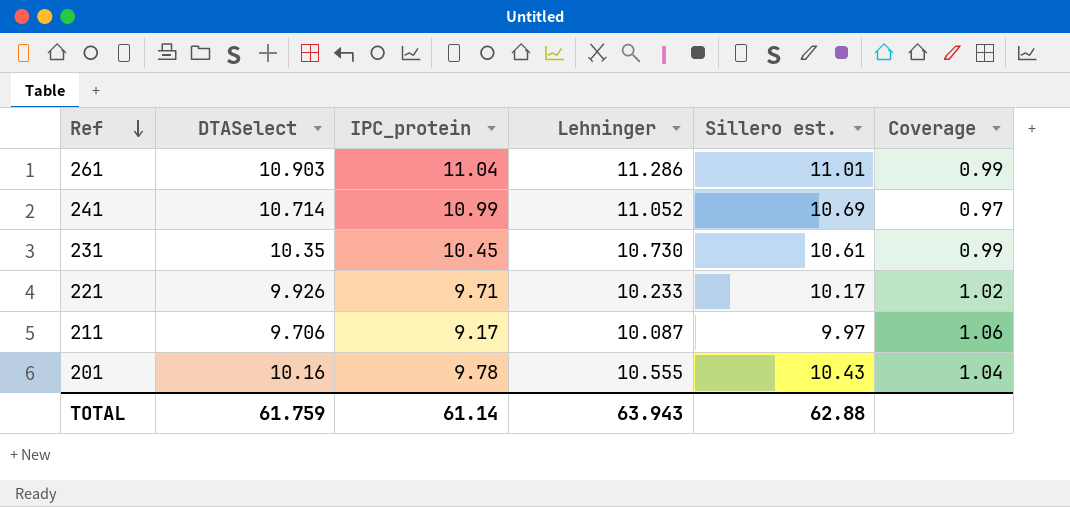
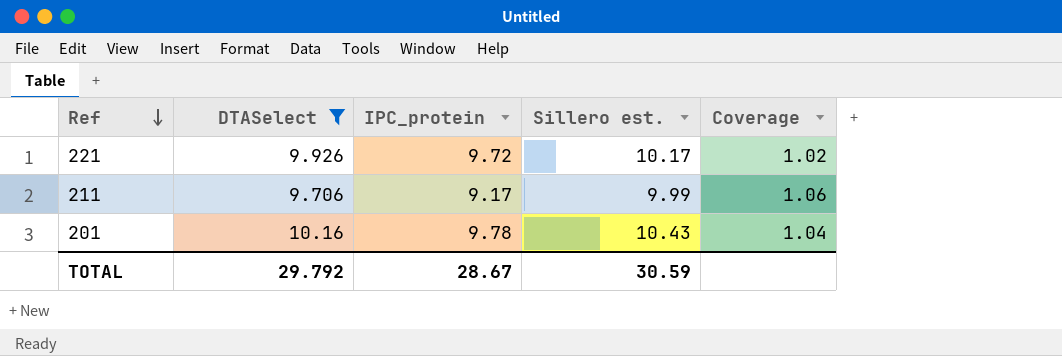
filter: none -> DTASelect <= 10.16
column Lehninger | position: 4 -> none
221 | IPC_protein: 9.71 -> 9.72
211 | Sillero est.: 9.97 -> 9.99
TOTAL | DTASelect: 61.759 -> 29.792
TOTAL | IPC_protein: 61.14 -> 28.67
TOTAL | Sillero est.: 62.88 -> 30.59

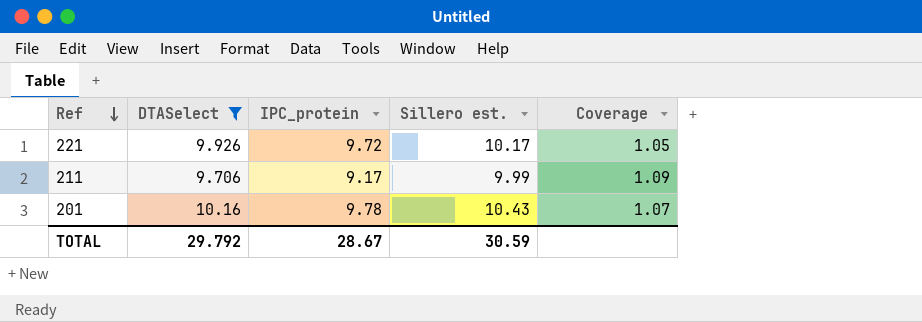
column Coverage | formula: [DTASelect] / [IPC_protein] -> [Sillero est.] / [IPC_protein]

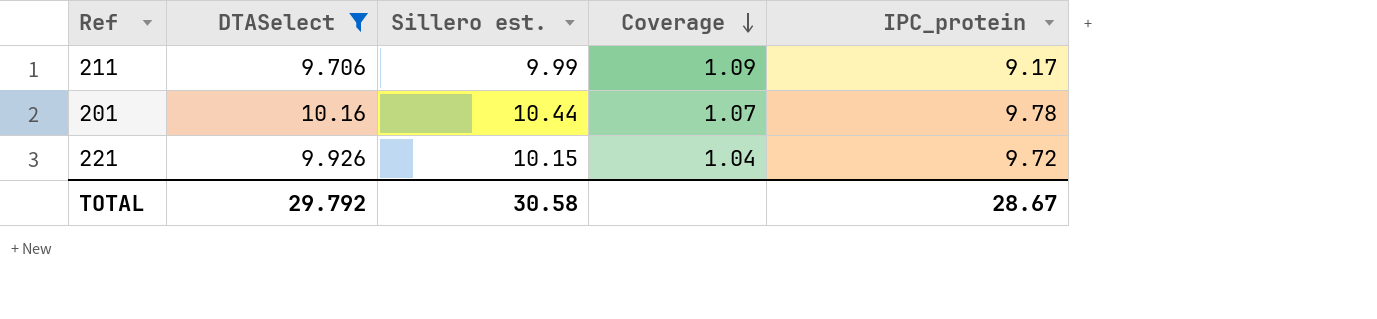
row order: Ref descending -> Coverage descending
column IPC_protein | position: 3 -> 5
201 | Sillero est.: 10.43 -> 10.44
221 | Sillero est.: 10.17 -> 10.15
221 | Coverage: 1.05 -> 1.04
TOTAL | Sillero est.: 30.59 -> 30.58

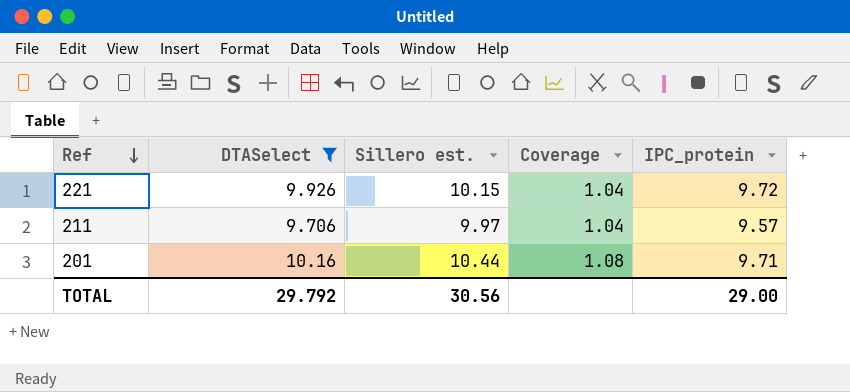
row order: Coverage descending -> Ref descending
211 | Sillero est.: 9.99 -> 9.97
211 | Coverage: 1.09 -> 1.04
211 | IPC_protein: 9.17 -> 9.57
201 | Coverage: 1.07 -> 1.08
201 | IPC_protein: 9.78 -> 9.71
TOTAL | Sillero est.: 30.58 -> 30.56
TOTAL | IPC_protein: 28.67 -> 29.00

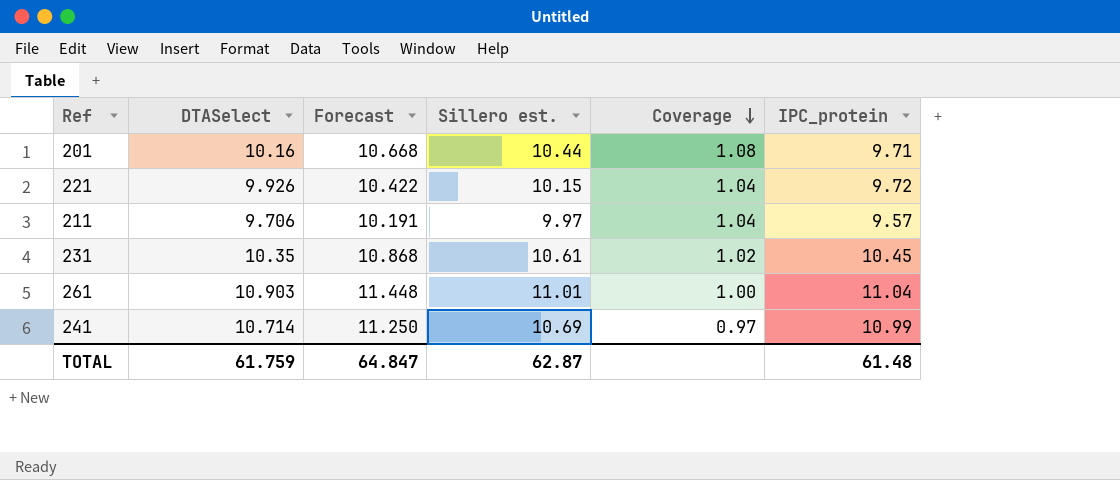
filter: DTASelect <= 10.16 -> none
row order: Ref descending -> Coverage descending
column Forecast | formula: none -> [DTASelect] * 1.05
TOTAL | DTASelect: 29.792 -> 61.759
TOTAL | Sillero est.: 30.56 -> 62.87
TOTAL | IPC_protein: 29.00 -> 61.48

